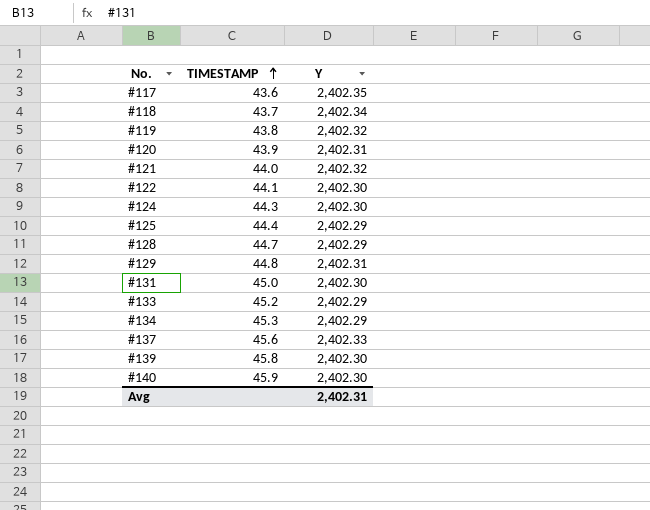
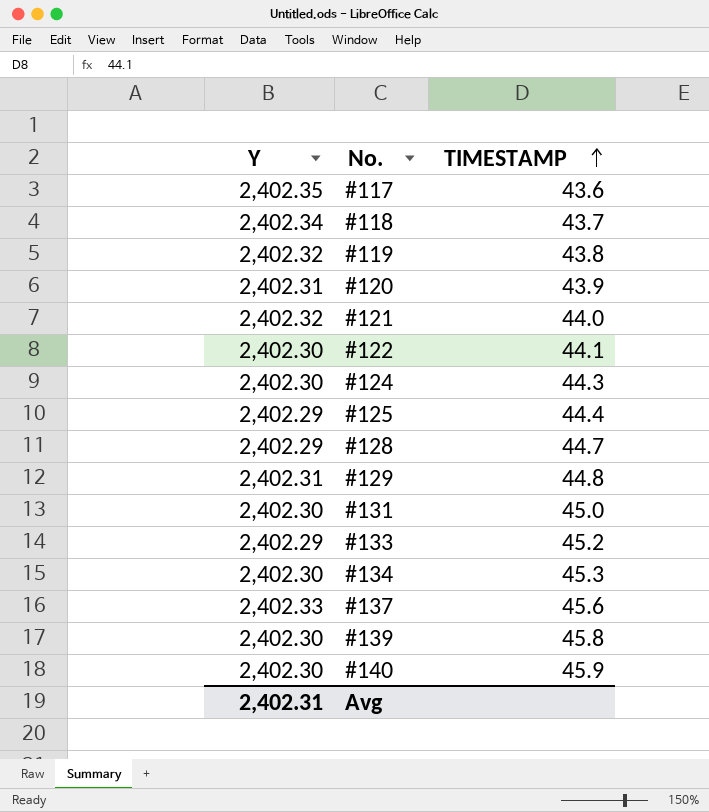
column Y | position: 3 -> 1
#134 | Y: 2,402.29 -> 2,402.30

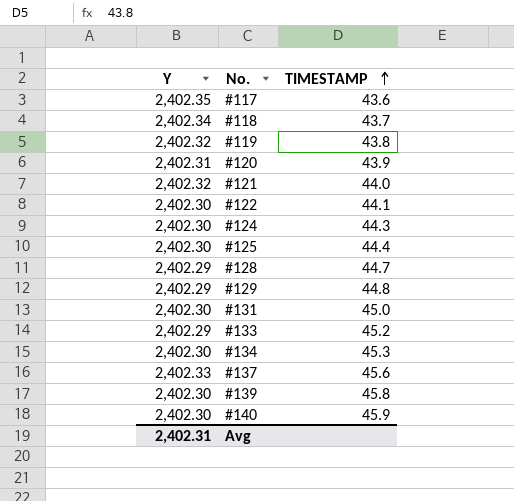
#125 | Y: 2,402.29 -> 2,402.30
#129 | Y: 2,402.31 -> 2,402.29

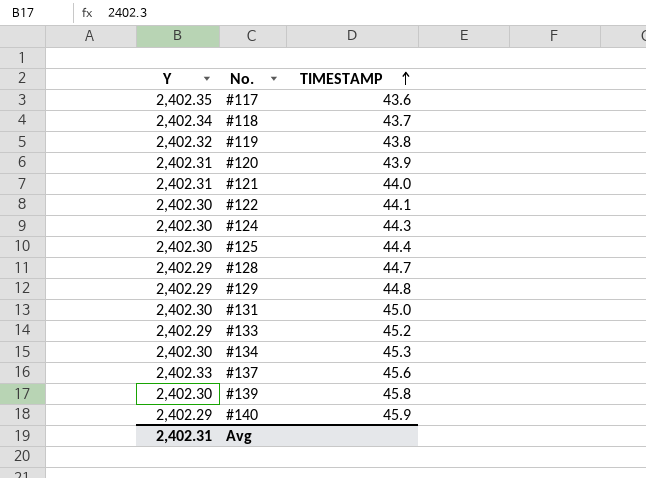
#121 | Y: 2,402.32 -> 2,402.31
#140 | Y: 2,402.30 -> 2,402.29

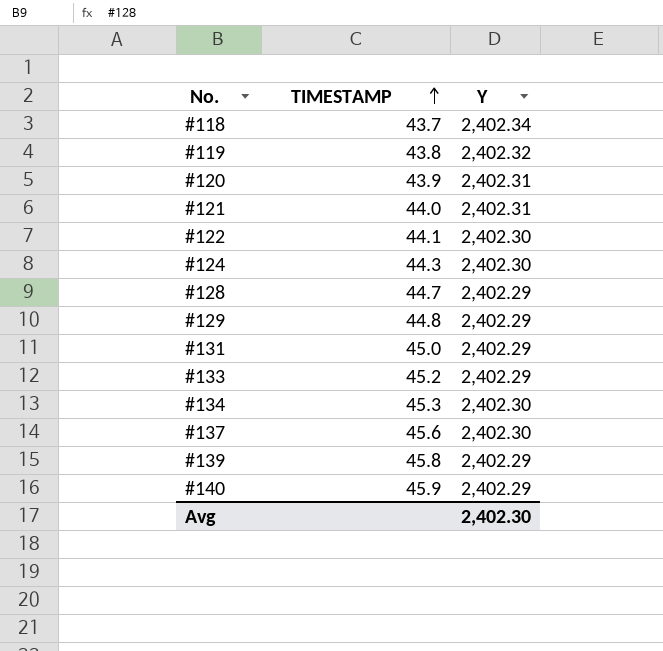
column Y | position: 1 -> 3
row #117: 2,402.35 | 43.6 -> none
row #125: 2,402.30 | 44.4 -> none
#131 | Y: 2,402.30 -> 2,402.29
#137 | Y: 2,402.33 -> 2,402.30
#139 | Y: 2,402.30 -> 2,402.29
Avg | Y: 2,402.31 -> 2,402.30

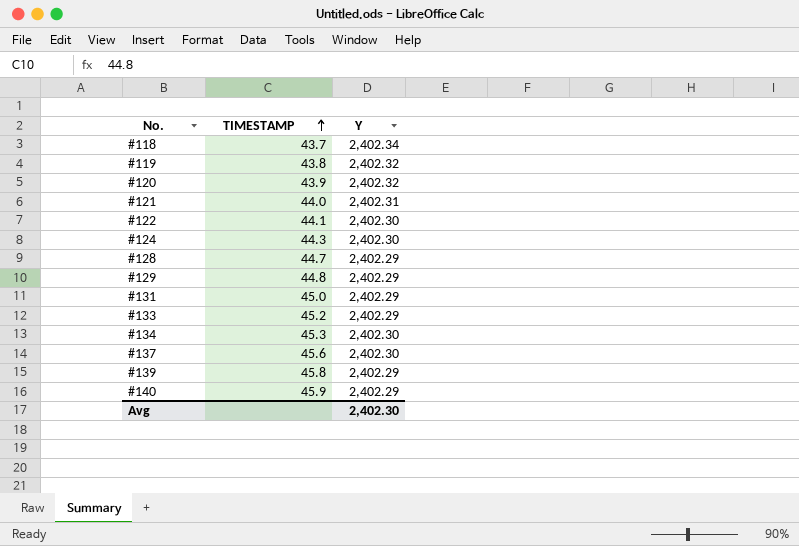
#120 | Y: 2,402.31 -> 2,402.32

